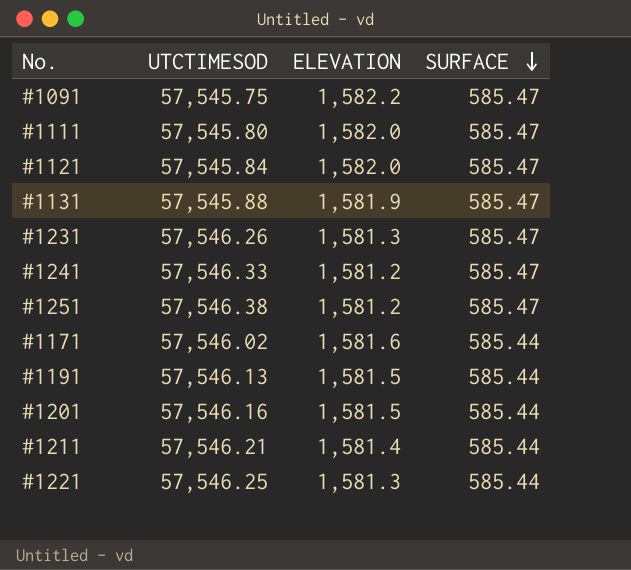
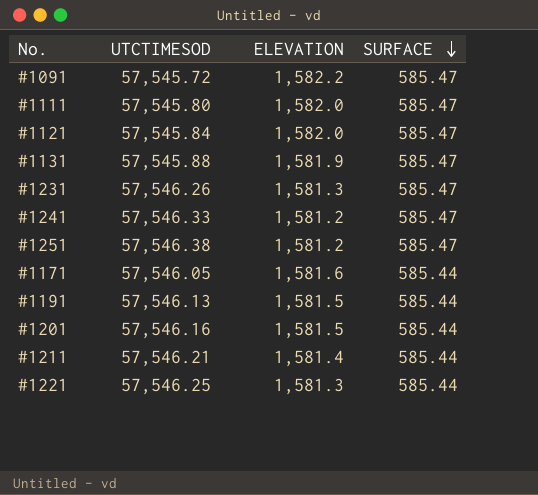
#1091 | UTCTIMESOD: 57,545.75 -> 57,545.72
#1171 | UTCTIMESOD: 57,546.02 -> 57,546.05

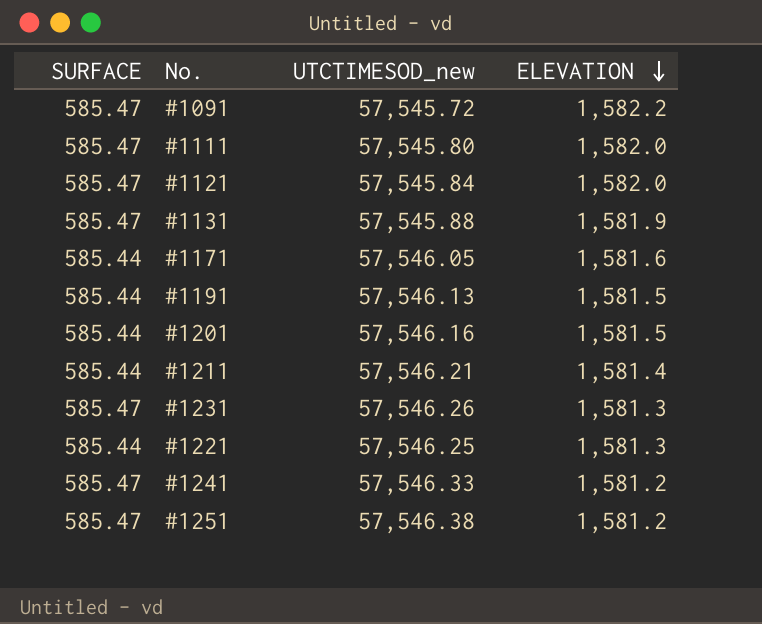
row order: SURFACE descending -> ELEVATION descending
column SURFACE | position: 4 -> 1
column name: UTCTIMESOD -> UTCTIMESOD_new

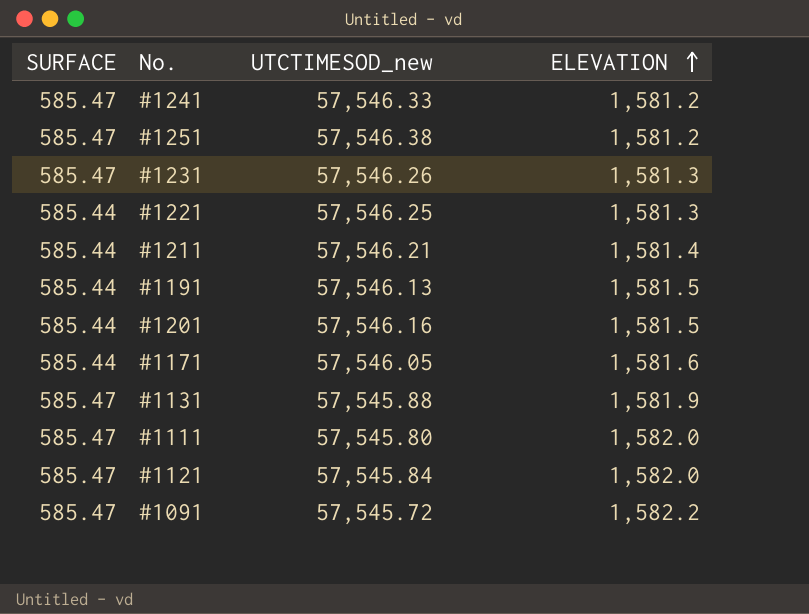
row order: ELEVATION descending -> ELEVATION ascending

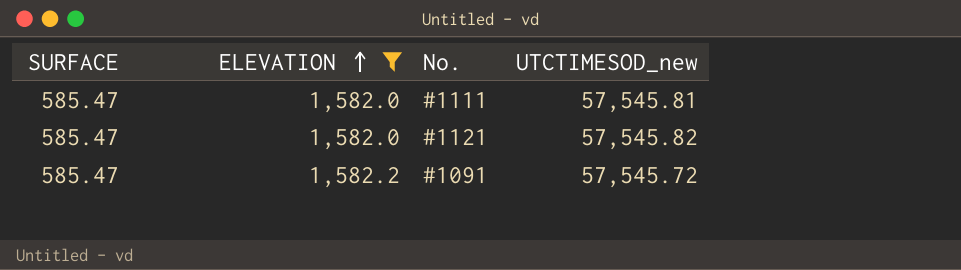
filter: none -> ELEVATION >= 1,582.0
column ELEVATION | position: 4 -> 2
#1111 | UTCTIMESOD_new: 57,545.80 -> 57,545.81
#1121 | UTCTIMESOD_new: 57,545.84 -> 57,545.82

